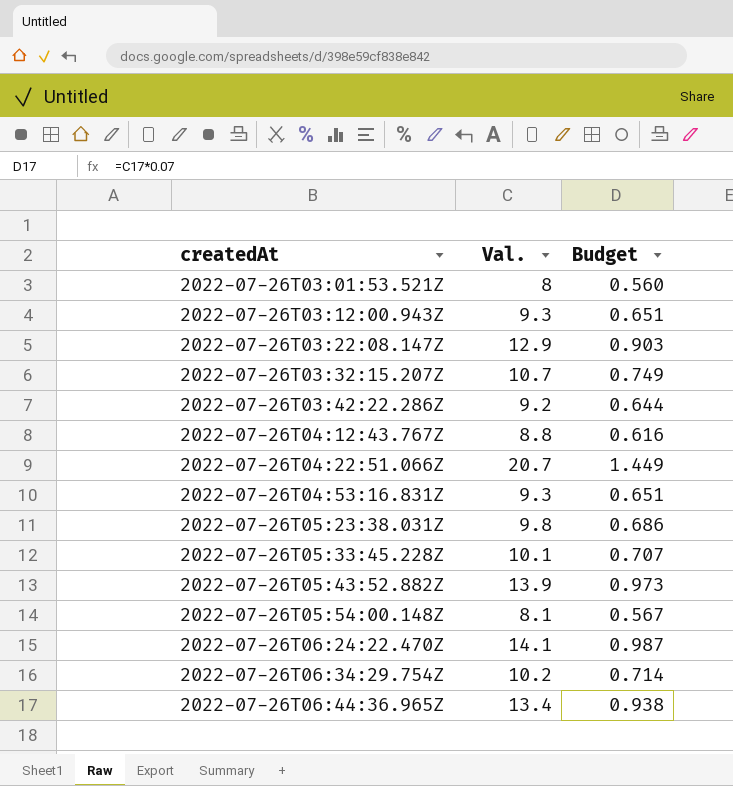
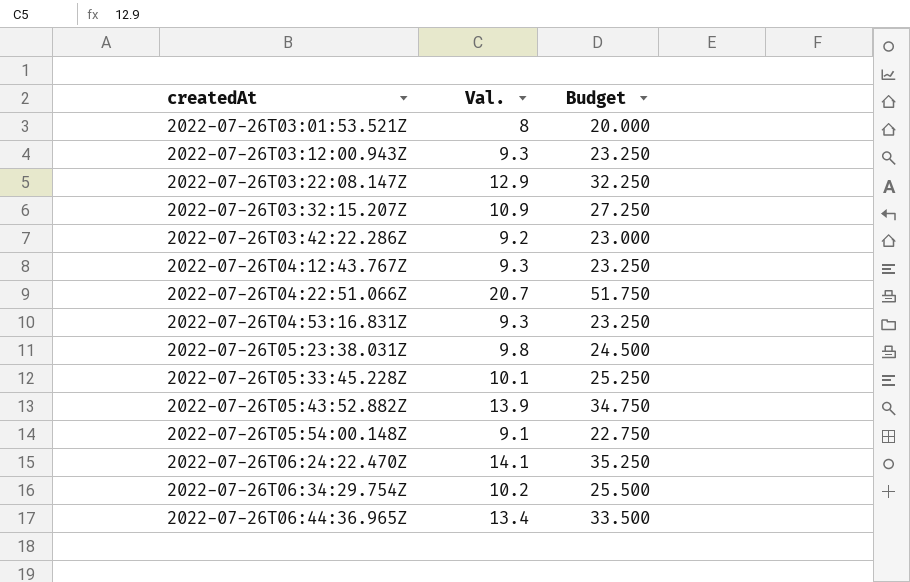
column Budget | formula: [Val.] * 0.07 -> [Val.] * 2.5
2022-07-26T03:32:15.207Z | Val.: 10.7 -> 10.9
2022-07-26T04:12:43.767Z | Val.: 8.8 -> 9.3
2022-07-26T05:54:00.148Z | Val.: 8.1 -> 9.1

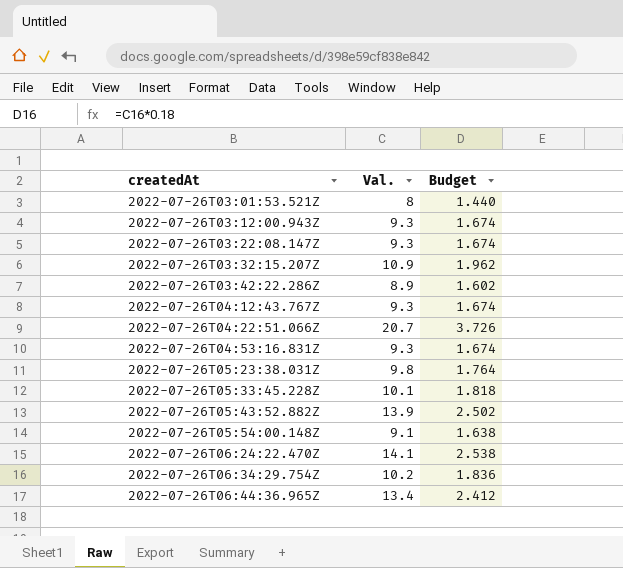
column Budget | formula: [Val.] * 2.5 -> [Val.] * 0.18
2022-07-26T03:22:08.147Z | Val.: 12.9 -> 9.3
2022-07-26T03:42:22.286Z | Val.: 9.2 -> 8.9

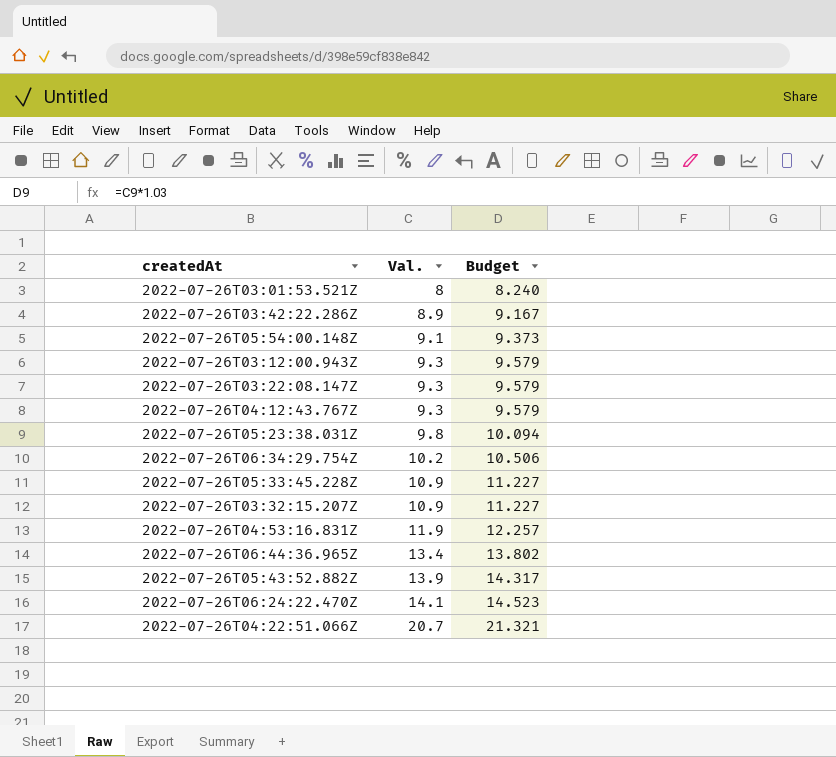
row order: createdAt ascending -> Val. ascending
column Budget | formula: [Val.] * 0.18 -> [Val.] * 1.03
2022-07-26T05:33:45.228Z | Val.: 10.1 -> 10.9
2022-07-26T04:53:16.831Z | Val.: 9.3 -> 11.9

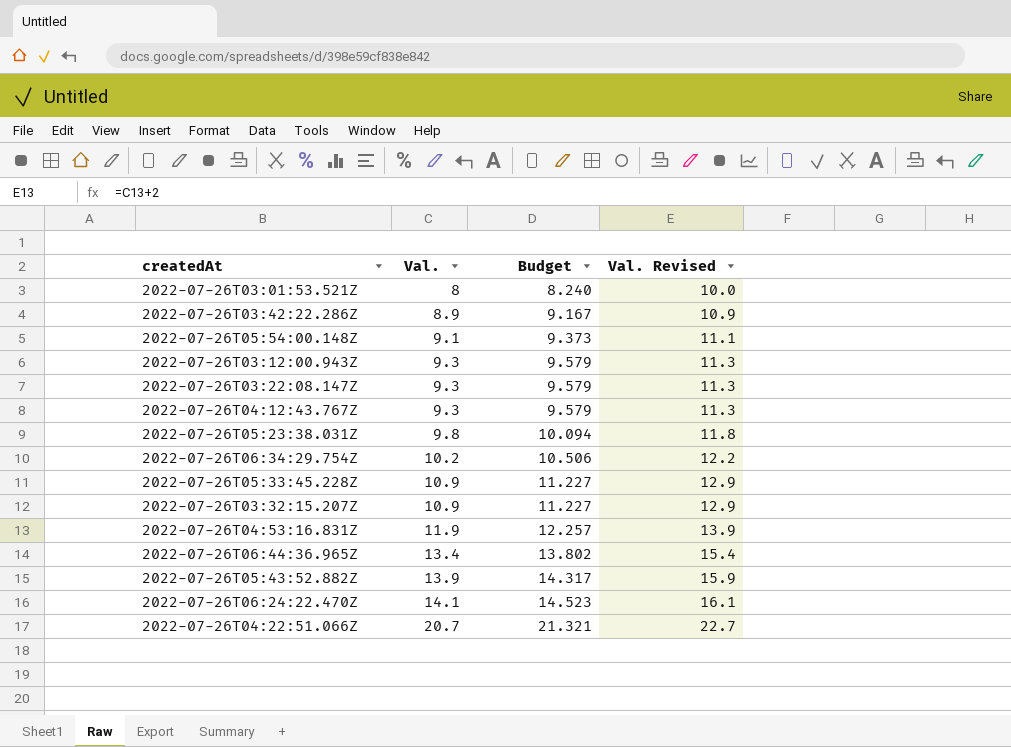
column Val. Revised | formula: none -> [Val.] + 2

